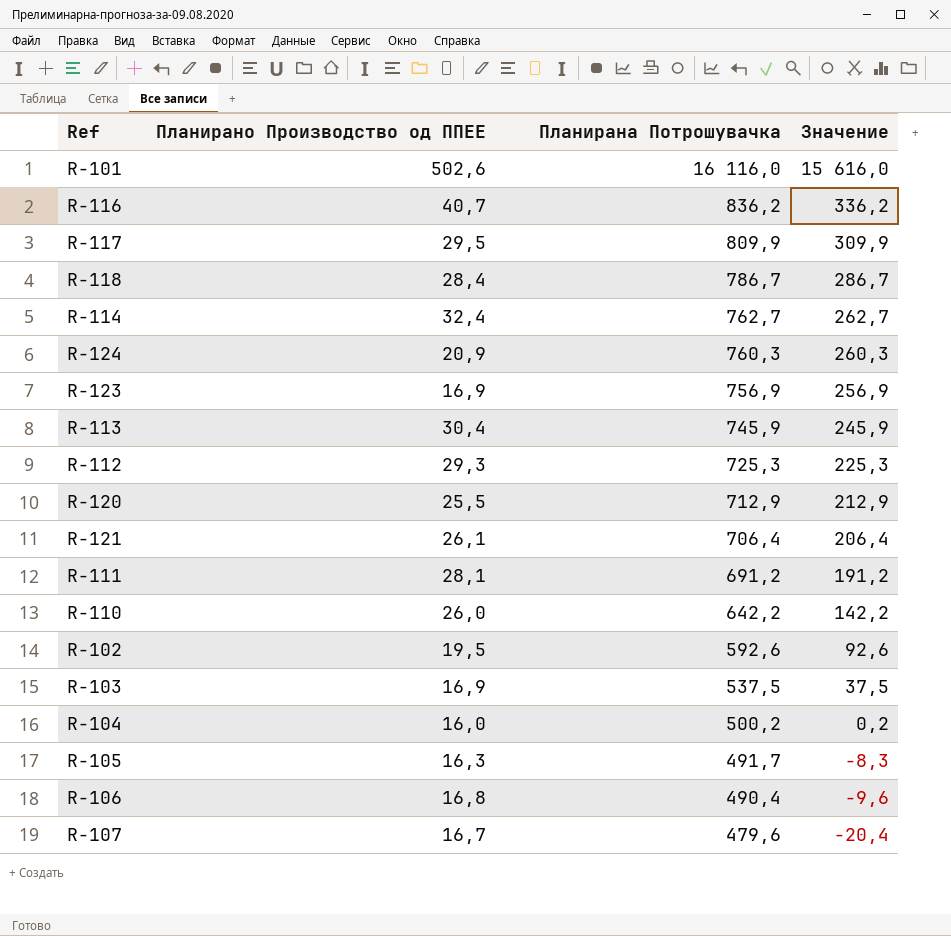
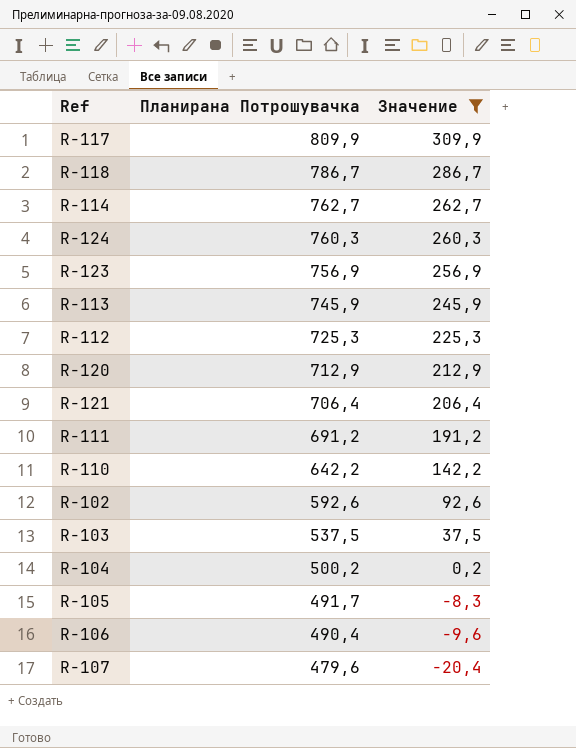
filter: none -> Значение <= 309,9
column Планирано Производство од ППЕЕ | position: 2 -> none

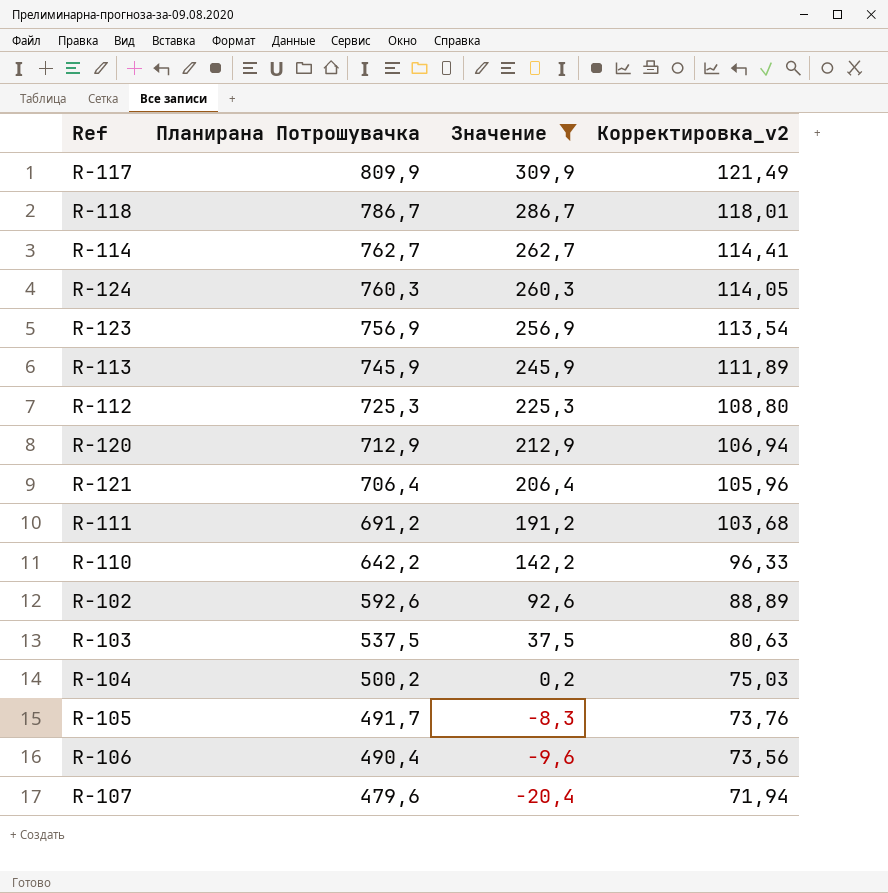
column Корректировка_v2 | formula: none -> [Планирана Потрошувачка] * 0,15

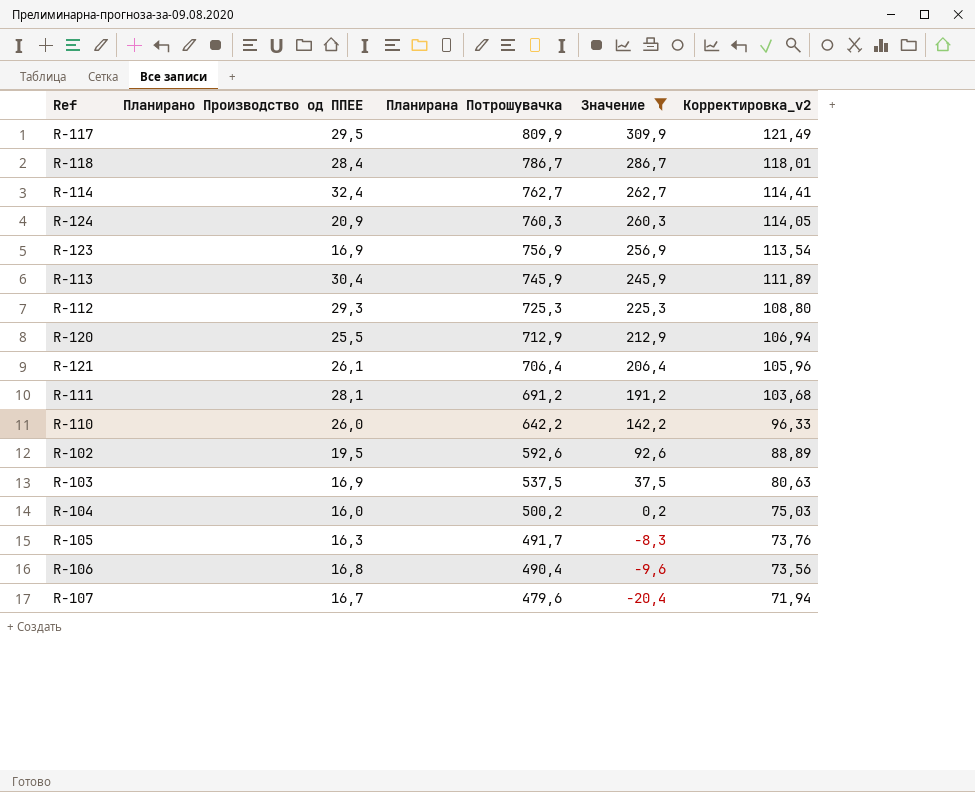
column Планирано Производство од ППЕЕ | position: none -> 2

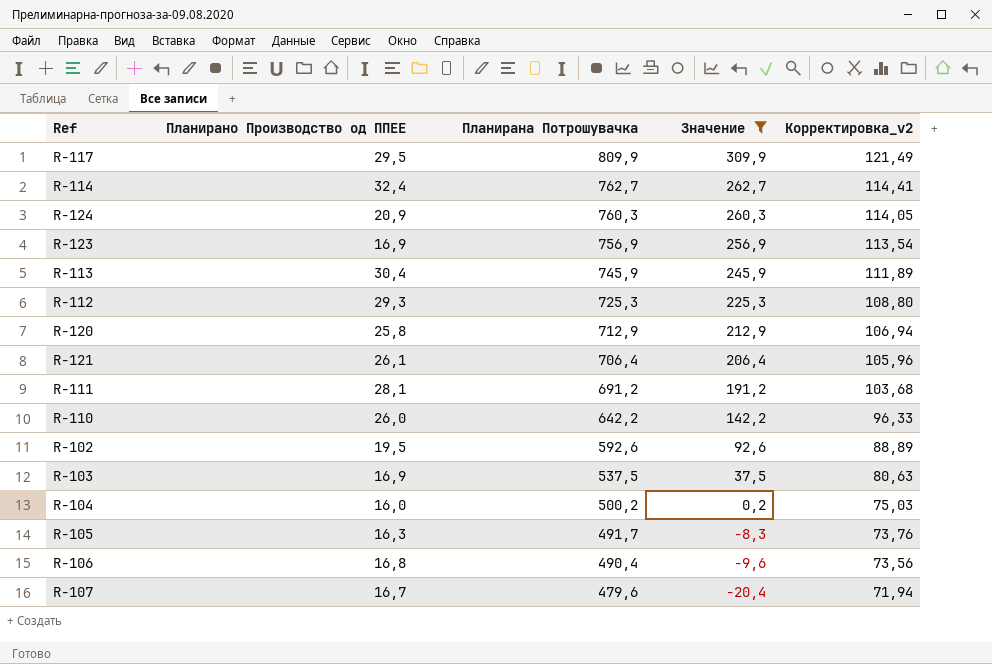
row R-118: 28,4 | 786,7 | 286,7 | 118,01 -> none
R-120 | Планирано Производство од ППЕЕ: 25,5 -> 25,8

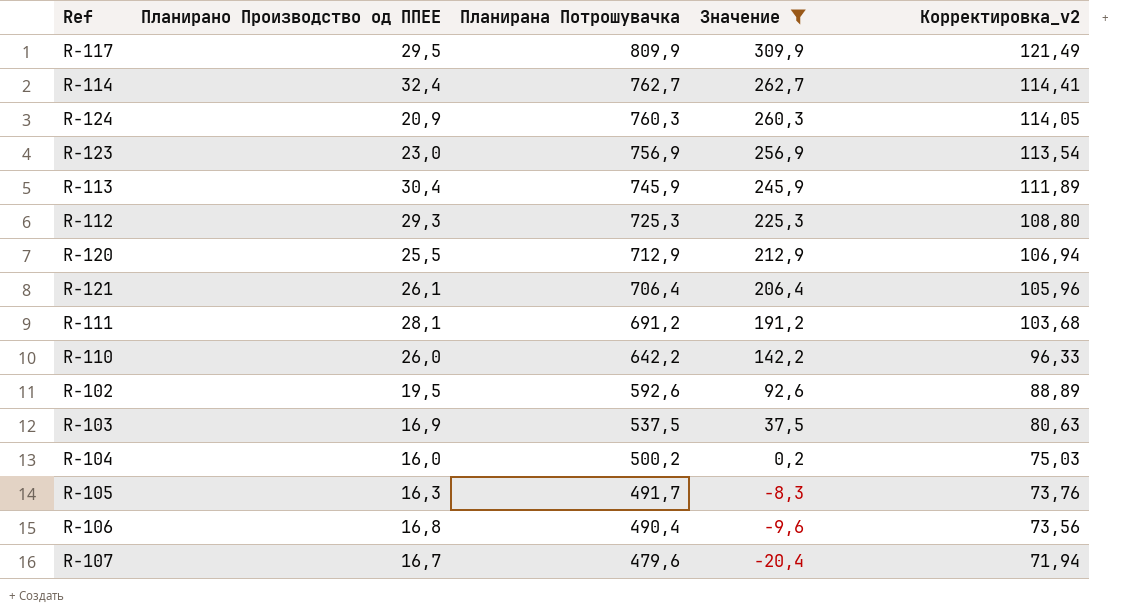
R-123 | Планирано Производство од ППЕЕ: 16,9 -> 23,0
R-120 | Планирано Производство од ППЕЕ: 25,8 -> 25,5

